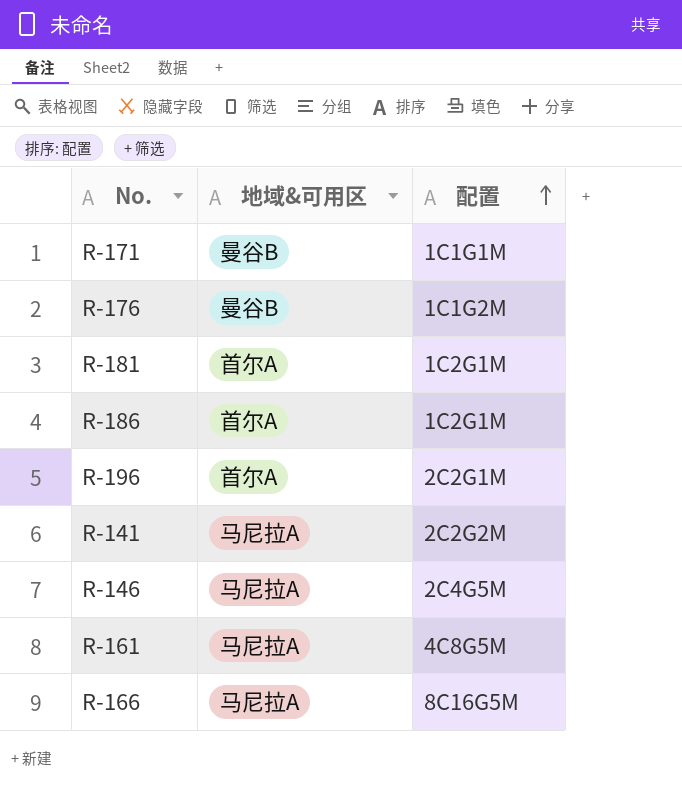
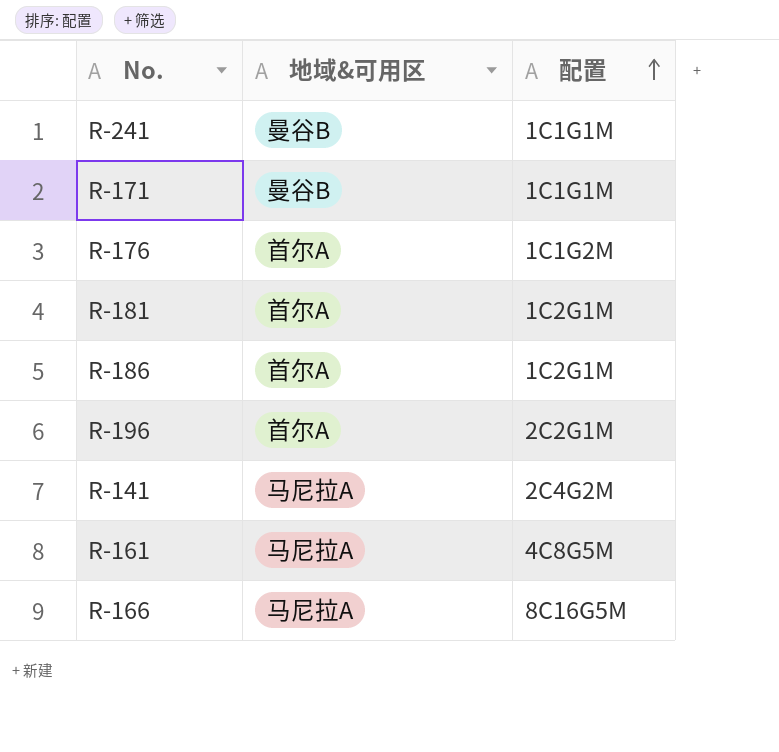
row R-146: 马尼拉A | 2C4G5M -> none
row R-241: none -> 曼谷B | 1C1G1M
R-176 | 地域&可用区: 曼谷B -> 首尔A
R-141 | 配置: 2C2G2M -> 2C4G2M

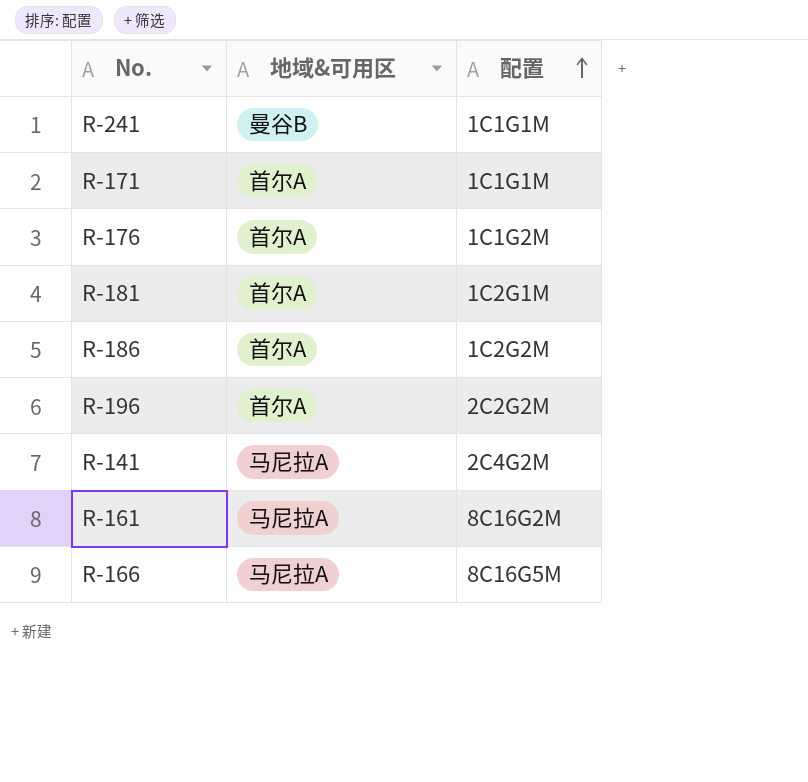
R-171 | 地域&可用区: 曼谷B -> 首尔A
R-186 | 配置: 1C2G1M -> 1C2G2M
R-196 | 配置: 2C2G1M -> 2C2G2M
R-161 | 配置: 4C8G5M -> 8C16G2M

